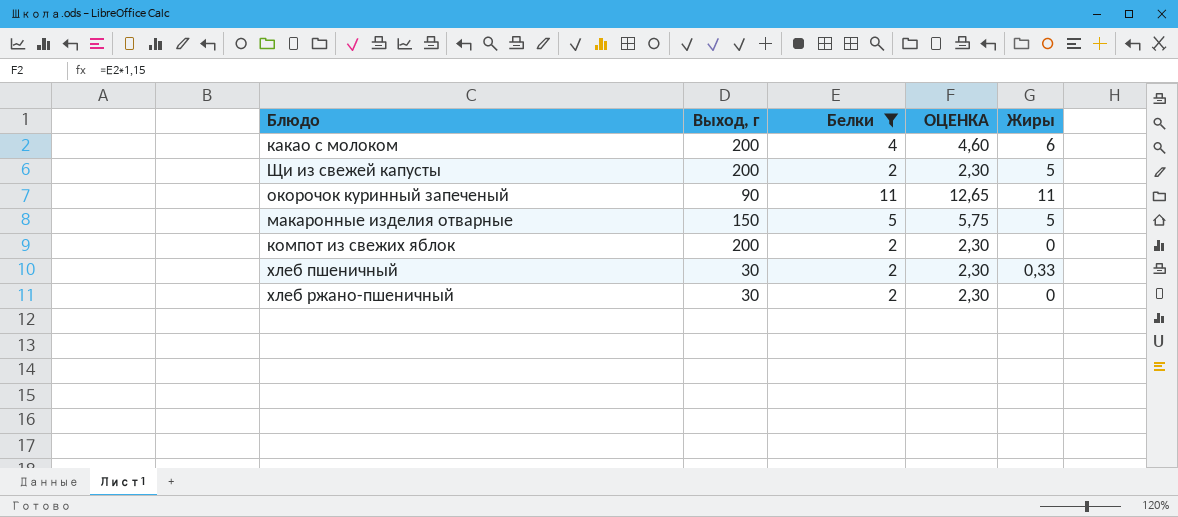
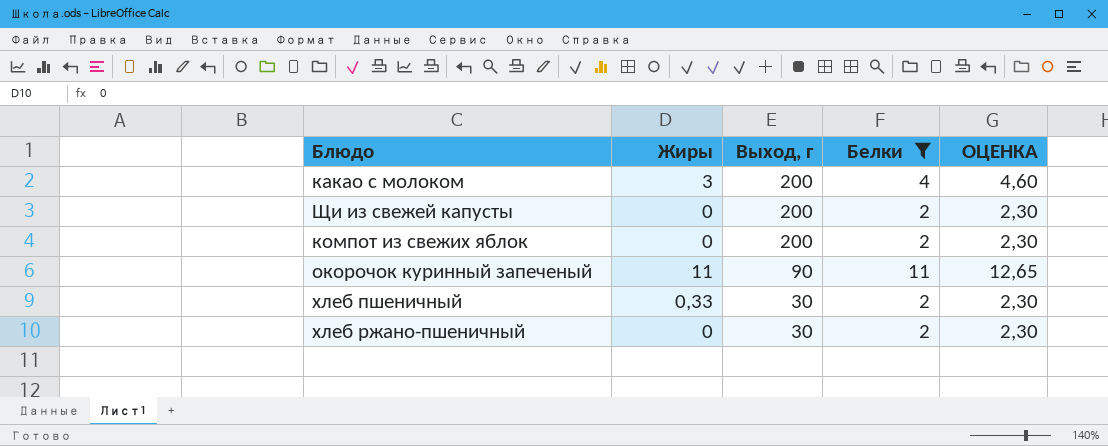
row order: none -> Выход, г descending
column Жиры | position: 5 -> 2
row макаронные изделия отварные: 150 | 5 | 5,75 | 5 -> none
какао с молоком | Жиры: 6 -> 3
Щи из свежей капусты | Жиры: 5 -> 0

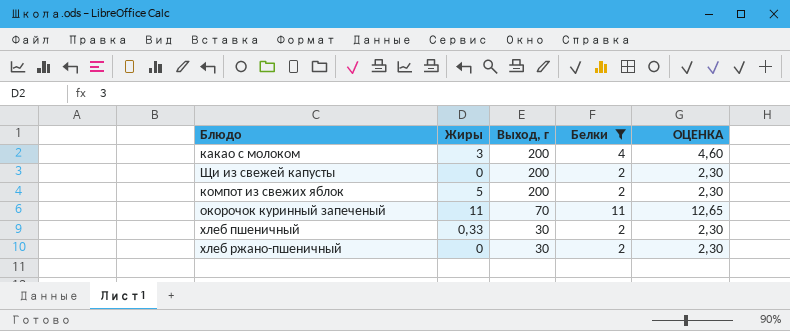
компот из свежих яблок | Жиры: 0 -> 5
окорочок куринный запеченый | Выход, г: 90 -> 70

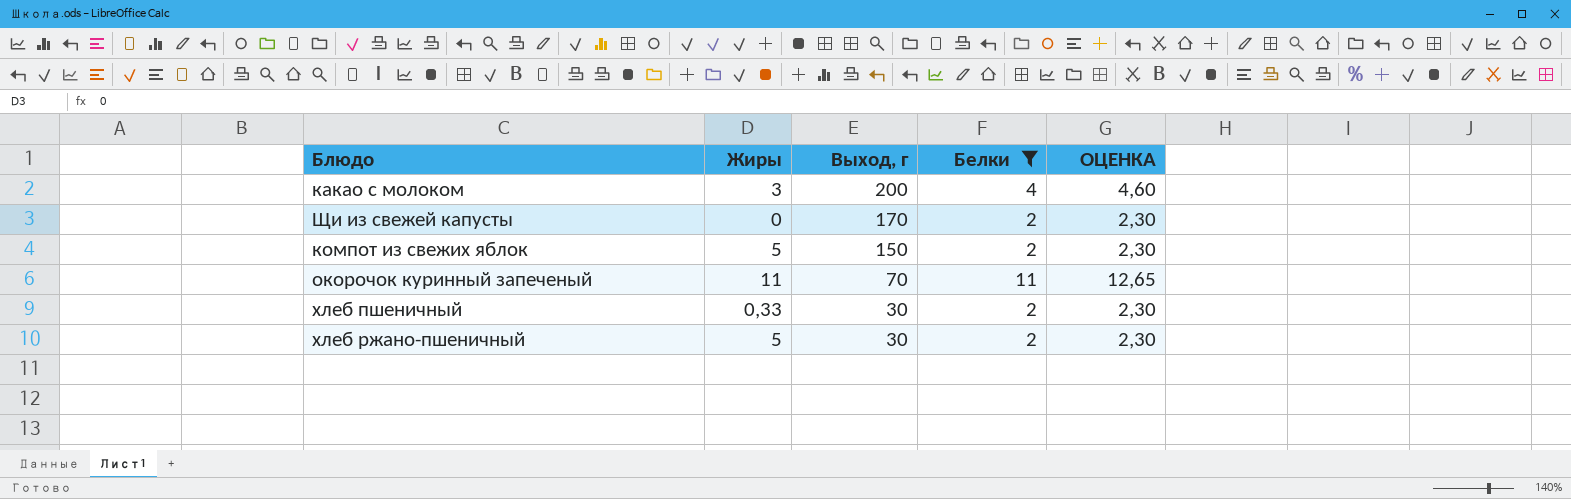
Щи из свежей капусты | Выход, г: 200 -> 170
компот из свежих яблок | Выход, г: 200 -> 150
хлеб ржано-пшеничный | Жиры: 0 -> 5

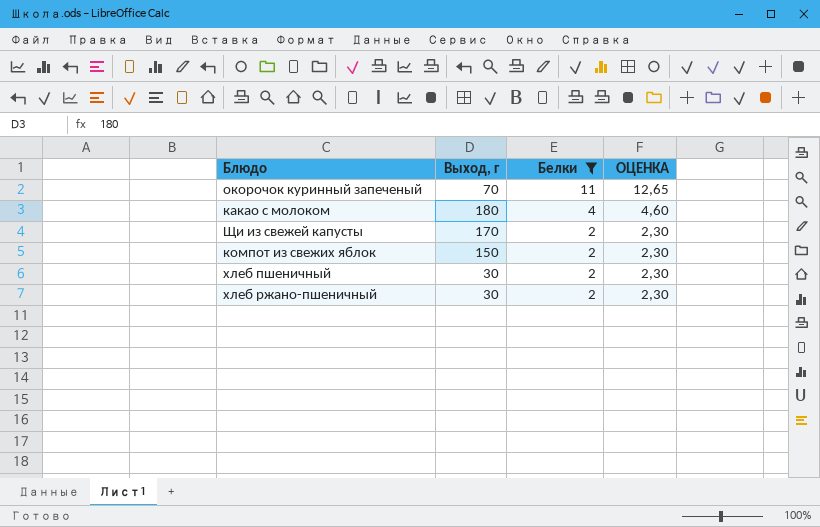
row order: Выход, г descending -> Белки descending
column Жиры | position: 2 -> none
какао с молоком | Выход, г: 200 -> 180

